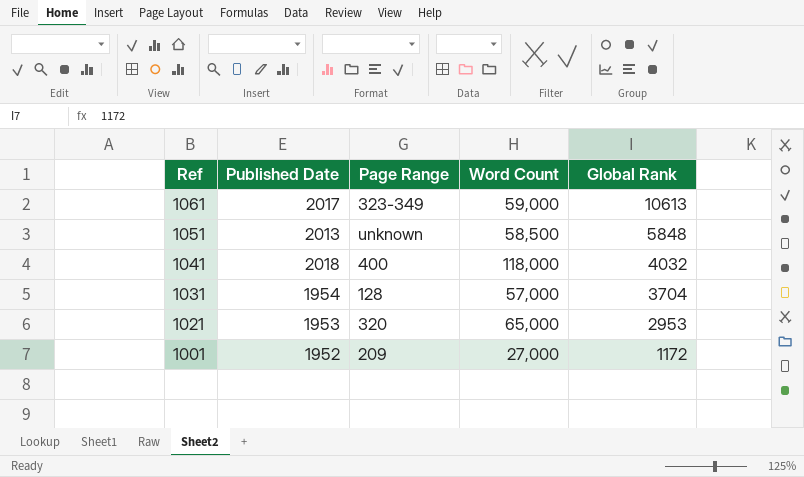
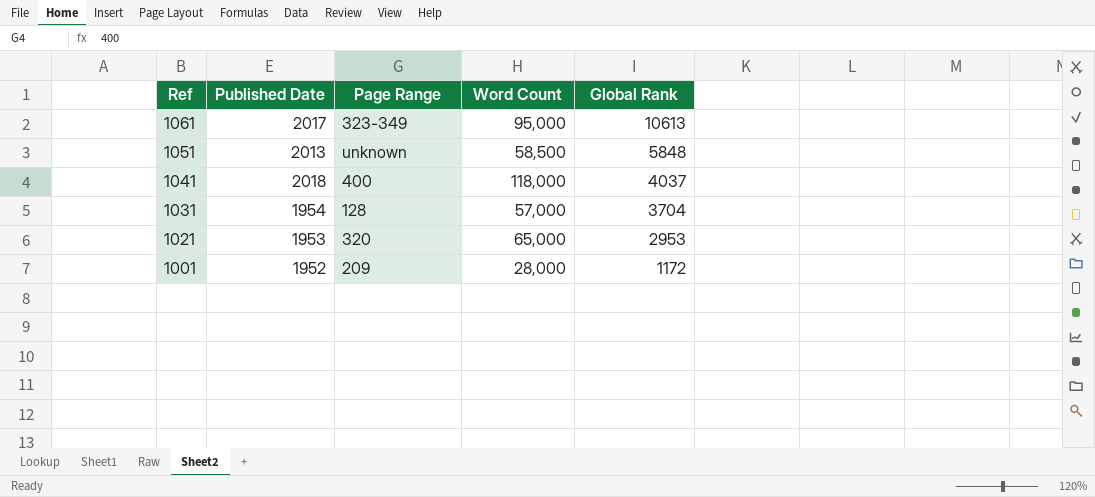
1061 | Word Count: 59,000 -> 95,000
1041 | Global Rank: 4032 -> 4037
1001 | Word Count: 27,000 -> 28,000

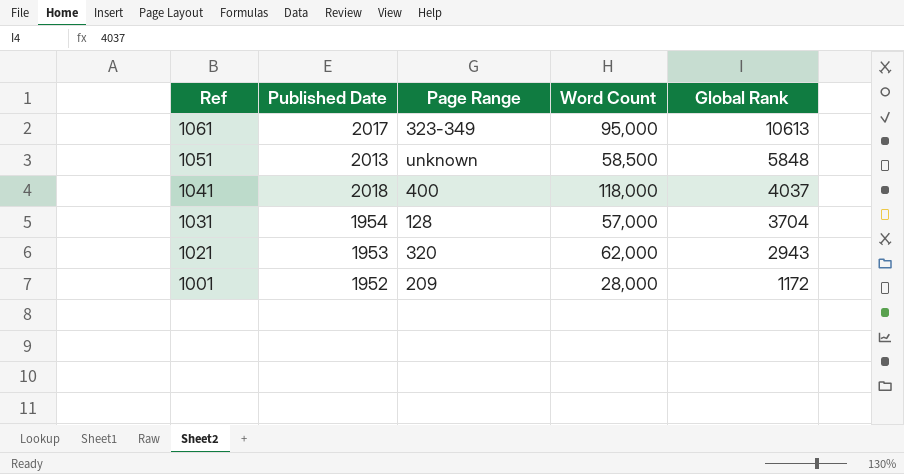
1021 | Word Count: 65,000 -> 62,000
1021 | Global Rank: 2953 -> 2943

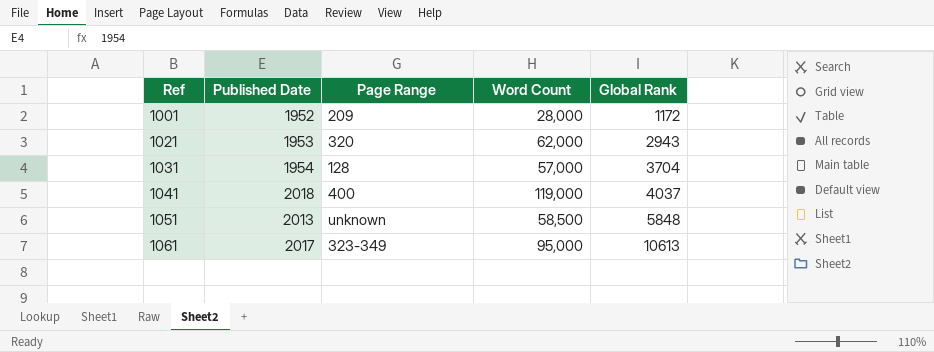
row order: Ref descending -> Ref ascending
1041 | Word Count: 118,000 -> 119,000

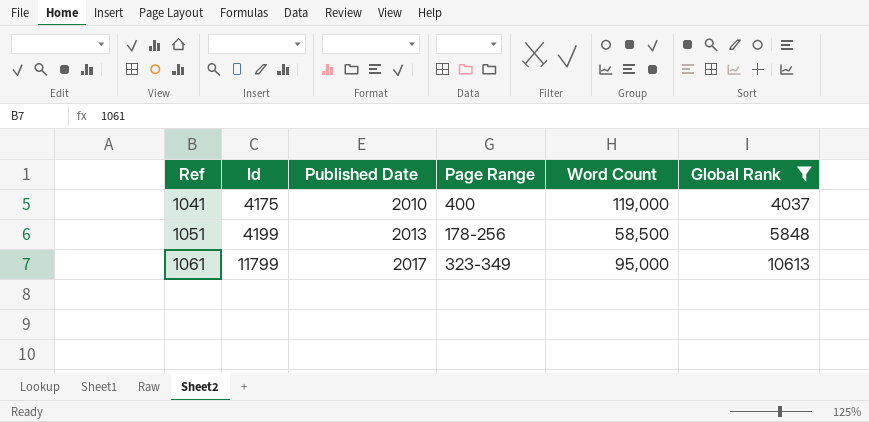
filter: none -> Global Rank >= 4037
column Id | position: none -> 2
1041 | Published Date: 2018 -> 2010
1051 | Page Range: unknown -> 178-256

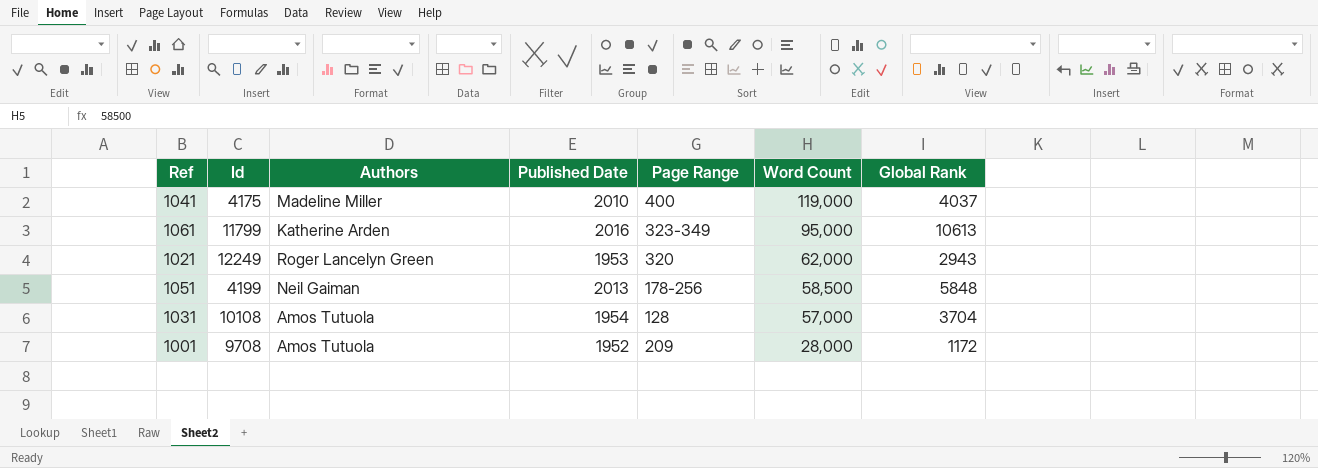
filter: Global Rank >= 4037 -> none
row order: Ref ascending -> Word Count descending
column Authors | position: none -> 3
1061 | Published Date: 2017 -> 2016

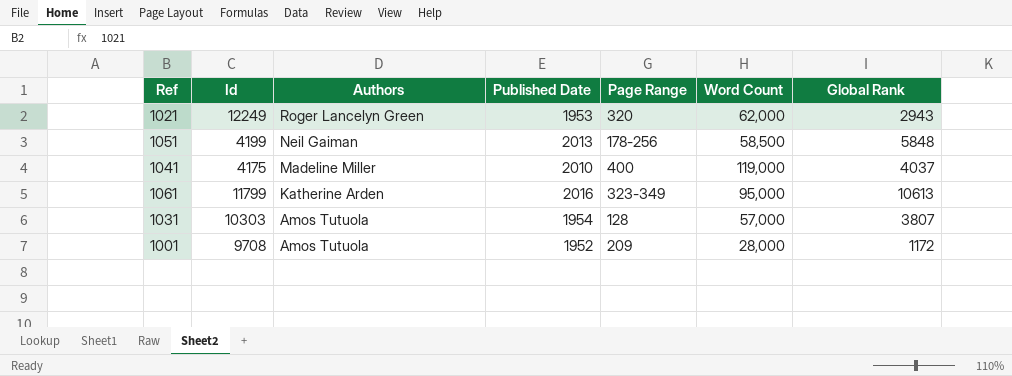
row order: Word Count descending -> Authors descending
1031 | Id: 10108 -> 10303
1031 | Global Rank: 3704 -> 3807

